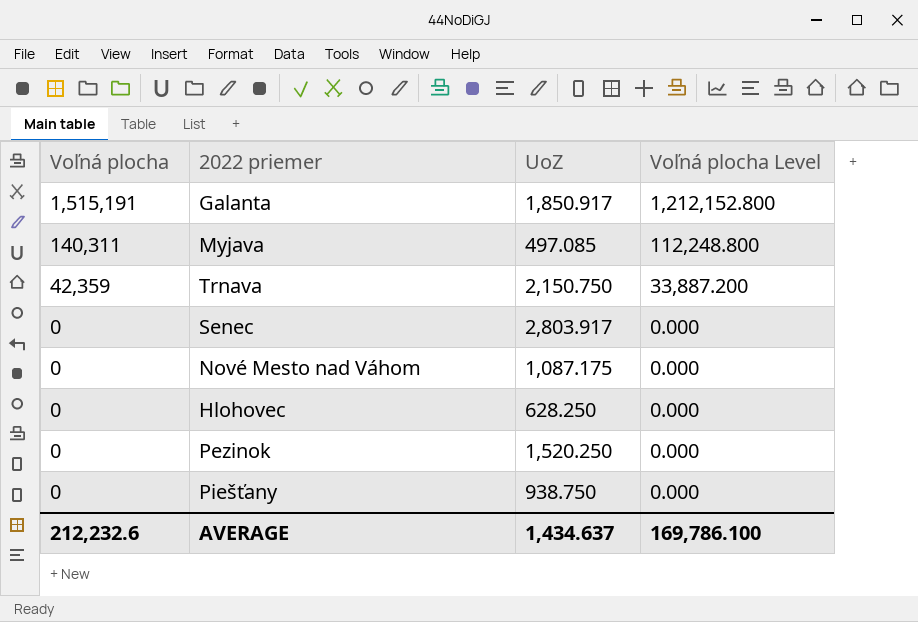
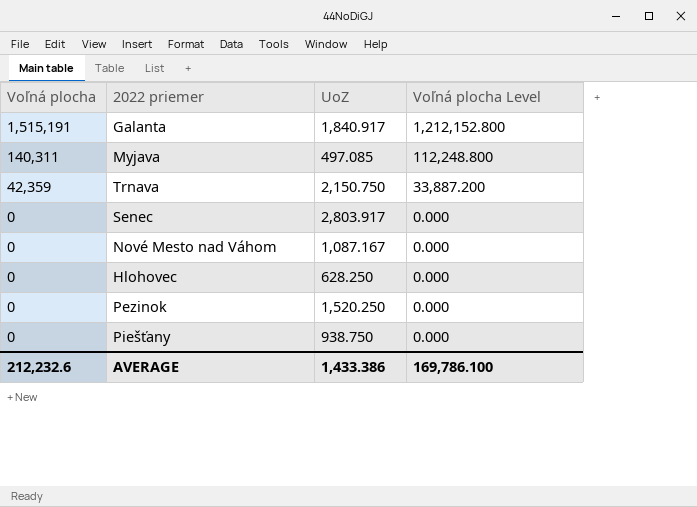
Galanta | UoZ: 1,850.917 -> 1,840.917
Nové Mesto nad Váhom | UoZ: 1,087.175 -> 1,087.167
AVERAGE | UoZ: 1,434.637 -> 1,433.386

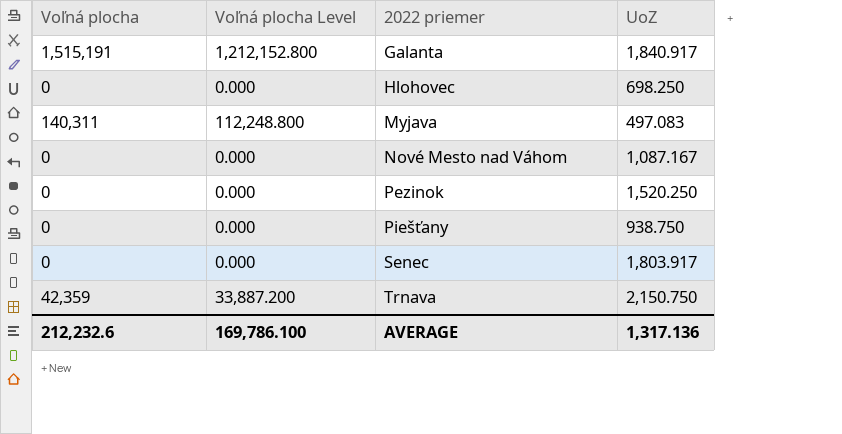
row order: Voľná plocha descending -> 2022 priemer ascending
column Voľná plocha Level | position: 4 -> 2
Hlohovec | UoZ: 628.250 -> 698.250
Myjava | UoZ: 497.085 -> 497.083
Senec | UoZ: 2,803.917 -> 1,803.917
AVERAGE | UoZ: 1,433.386 -> 1,317.136

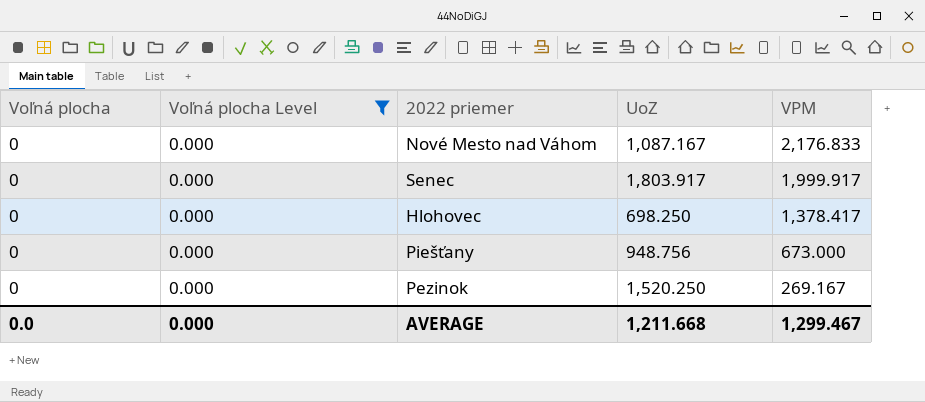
filter: none -> Voľná plocha Level = 0.000
row order: 2022 priemer ascending -> VPM descending
column VPM | position: none -> 5
Piešťany | UoZ: 938.750 -> 948.756
AVERAGE | Voľná plocha: 212,232.6 -> 0.0
AVERAGE | Voľná plocha Level: 169,786.100 -> 0.000
AVERAGE | UoZ: 1,317.136 -> 1,211.668

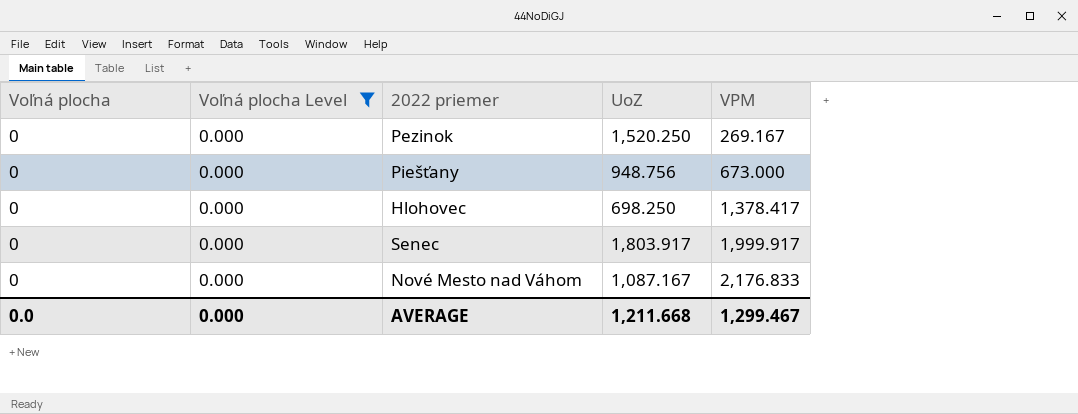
row order: VPM descending -> VPM ascending

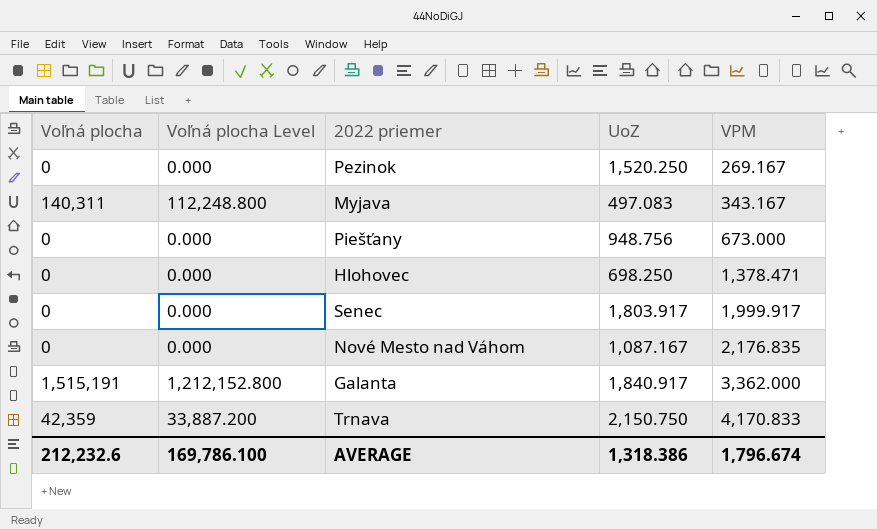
filter: Voľná plocha Level = 0.000 -> none
Hlohovec | VPM: 1,378.417 -> 1,378.471
Nové Mesto nad Váhom | VPM: 2,176.833 -> 2,176.835
AVERAGE | Voľná plocha: 0.0 -> 212,232.6
AVERAGE | Voľná plocha Level: 0.000 -> 169,786.100
AVERAGE | UoZ: 1,211.668 -> 1,318.386
AVERAGE | VPM: 1,299.467 -> 1,796.674

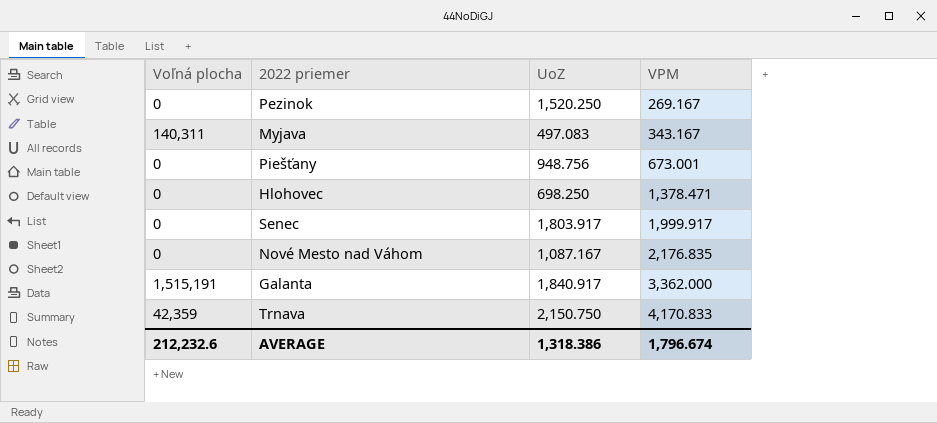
column Voľná plocha Level | formula: [Voľná plocha] * 0.8 -> none
Piešťany | VPM: 673.000 -> 673.001

